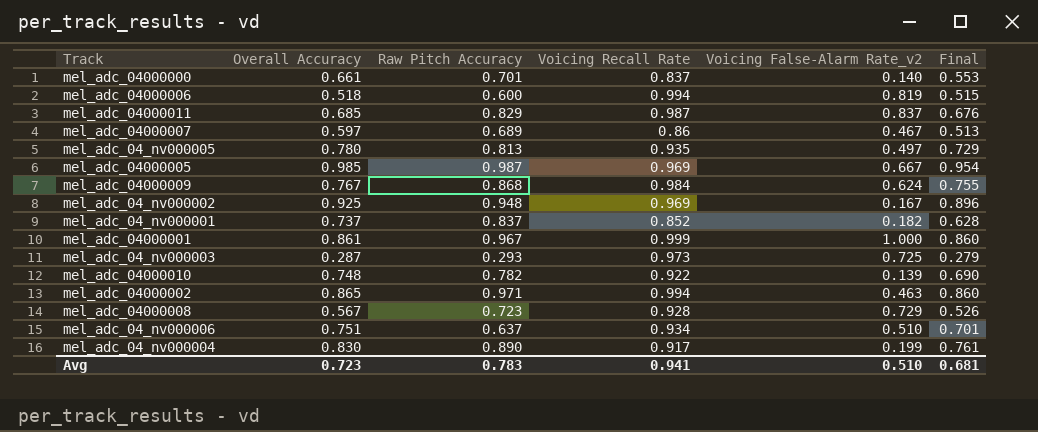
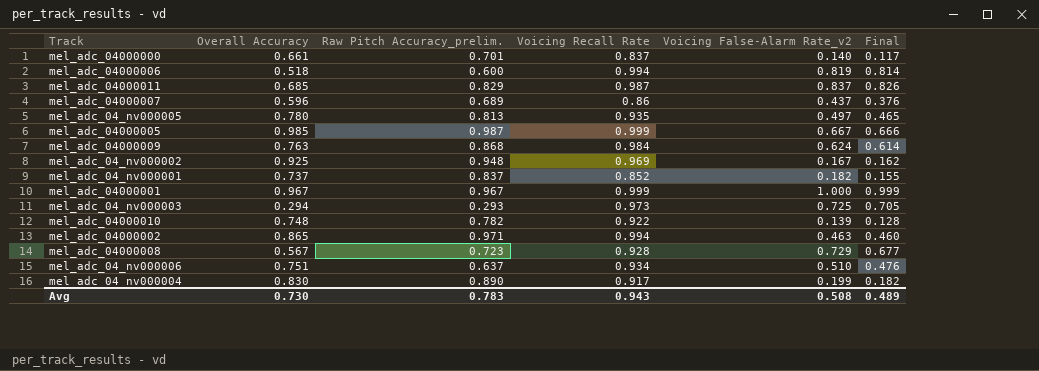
column name: Raw Pitch Accuracy -> Raw Pitch Accuracy_prelim.
column Final | formula: [Overall Accuracy] * [Voicing Recall Rate] -> [Voicing Recall Rate] * [Voicing False-Alarm Rate_v2]
mel_adc_04000007 | Overall Accuracy: 0.597 -> 0.596
mel_adc_04000007 | Voicing False-Alarm Rate_v2: 0.467 -> 0.437
mel_adc_04000005 | Voicing Recall Rate: 0.969 -> 0.999
mel_adc_04000009 | Overall Accuracy: 0.767 -> 0.763
mel_adc_04000001 | Overall Accuracy: 0.861 -> 0.967
mel_adc_04_nv000003 | Overall Accuracy: 0.287 -> 0.294
Avg | Overall Accuracy: 0.723 -> 0.730
Avg | Voicing Recall Rate: 0.941 -> 0.943
Avg | Voicing False-Alarm Rate_v2: 0.510 -> 0.508
Avg | Final: 0.681 -> 0.489

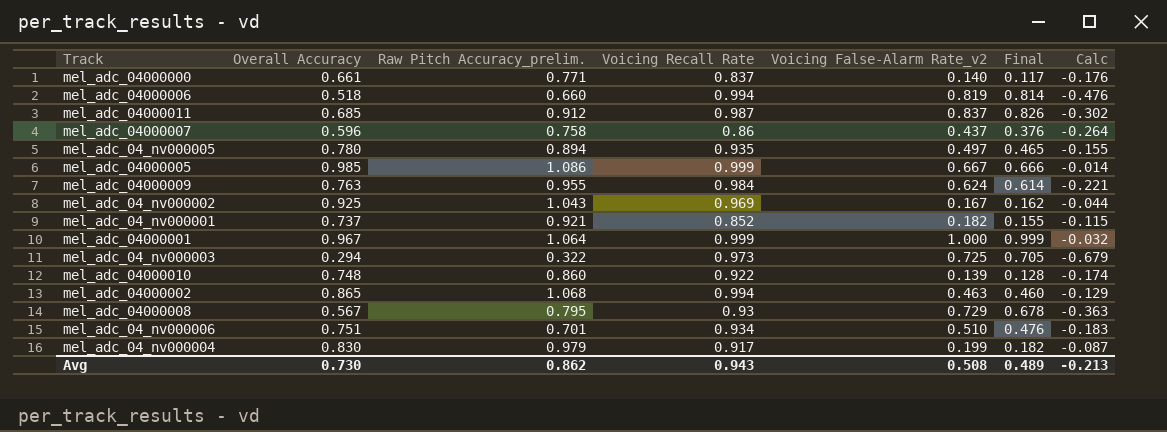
column Calc | formula: none -> [Overall Accuracy] - [Voicing Recall Rate]
mel_adc_04000000 | Raw Pitch Accuracy_prelim.: 0.701 -> 0.771
mel_adc_04000006 | Raw Pitch Accuracy_prelim.: 0.600 -> 0.660
mel_adc_04000011 | Raw Pitch Accuracy_prelim.: 0.829 -> 0.912
mel_adc_04000007 | Raw Pitch Accuracy_prelim.: 0.689 -> 0.758
mel_adc_04_nv000005 | Raw Pitch Accuracy_prelim.: 0.813 -> 0.894
mel_adc_04000005 | Raw Pitch Accuracy_prelim.: 0.987 -> 1.086
mel_adc_04000009 | Raw Pitch Accuracy_prelim.: 0.868 -> 0.955
mel_adc_04_nv000002 | Raw Pitch Accuracy_prelim.: 0.948 -> 1.043
mel_adc_04_nv000001 | Raw Pitch Accuracy_prelim.: 0.837 -> 0.921
mel_adc_04000001 | Raw Pitch Accuracy_prelim.: 0.967 -> 1.064
mel_adc_04_nv000003 | Raw Pitch Accuracy_prelim.: 0.293 -> 0.322
mel_adc_04000010 | Raw Pitch Accuracy_prelim.: 0.782 -> 0.860
mel_adc_04000002 | Raw Pitch Accuracy_prelim.: 0.971 -> 1.068
mel_adc_04000008 | Raw Pitch Accuracy_prelim.: 0.723 -> 0.795
mel_adc_04000008 | Voicing Recall Rate: 0.928 -> 0.93
mel_adc_04000008 | Final: 0.677 -> 0.678
mel_adc_04_nv000006 | Raw Pitch Accuracy_prelim.: 0.637 -> 0.701
mel_adc_04_nv000004 | Raw Pitch Accuracy_prelim.: 0.890 -> 0.979
Avg | Raw Pitch Accuracy_prelim.: 0.783 -> 0.862

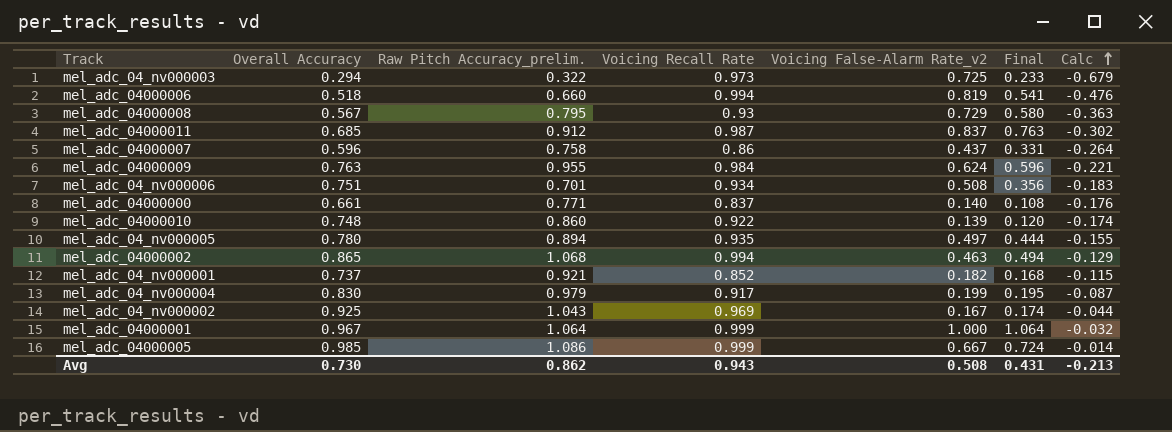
row order: none -> Calc ascending
column Final | formula: [Voicing Recall Rate] * [Voicing False-Alarm Rate_v2] -> [Raw Pitch Accuracy_prelim.] * [Voicing False-Alarm Rate_v2]
mel_adc_04_nv000006 | Voicing False-Alarm Rate_v2: 0.510 -> 0.508
Avg | Final: 0.489 -> 0.431

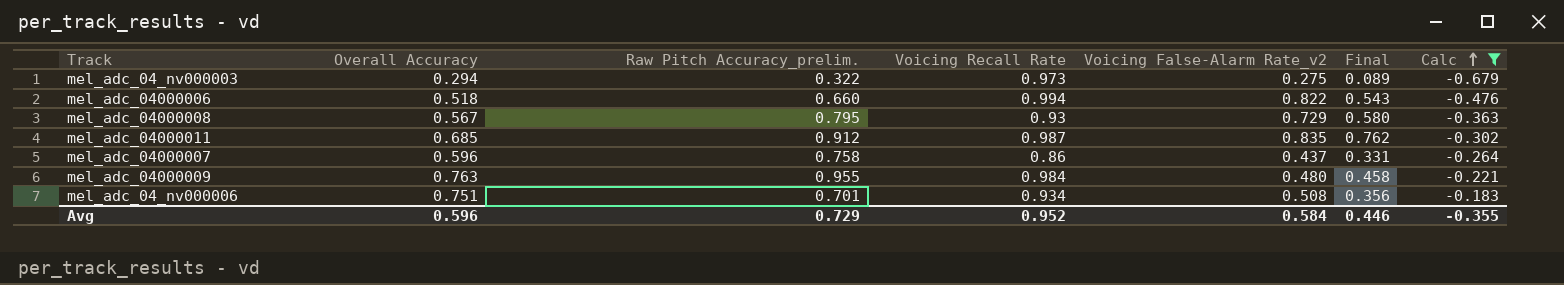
filter: none -> Calc <= -0.183
mel_adc_04_nv000003 | Voicing False-Alarm Rate_v2: 0.725 -> 0.275
mel_adc_04_nv000003 | Final: 0.233 -> 0.089
mel_adc_04000006 | Voicing False-Alarm Rate_v2: 0.819 -> 0.822
mel_adc_04000006 | Final: 0.541 -> 0.543
mel_adc_04000011 | Voicing False-Alarm Rate_v2: 0.837 -> 0.835
mel_adc_04000011 | Final: 0.763 -> 0.762
mel_adc_04000009 | Voicing False-Alarm Rate_v2: 0.624 -> 0.480
mel_adc_04000009 | Final: 0.596 -> 0.458
Avg | Overall Accuracy: 0.730 -> 0.596
Avg | Raw Pitch Accuracy_prelim.: 0.862 -> 0.729
Avg | Voicing Recall Rate: 0.943 -> 0.952
Avg | Voicing False-Alarm Rate_v2: 0.508 -> 0.584
Avg | Final: 0.431 -> 0.446
Avg | Calc: -0.213 -> -0.355

